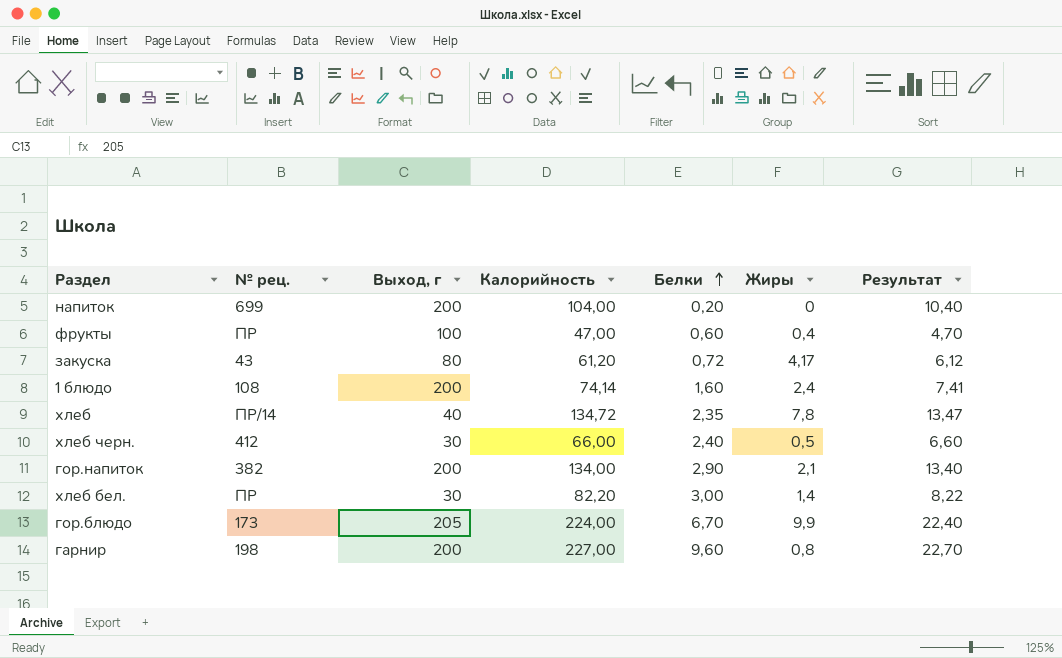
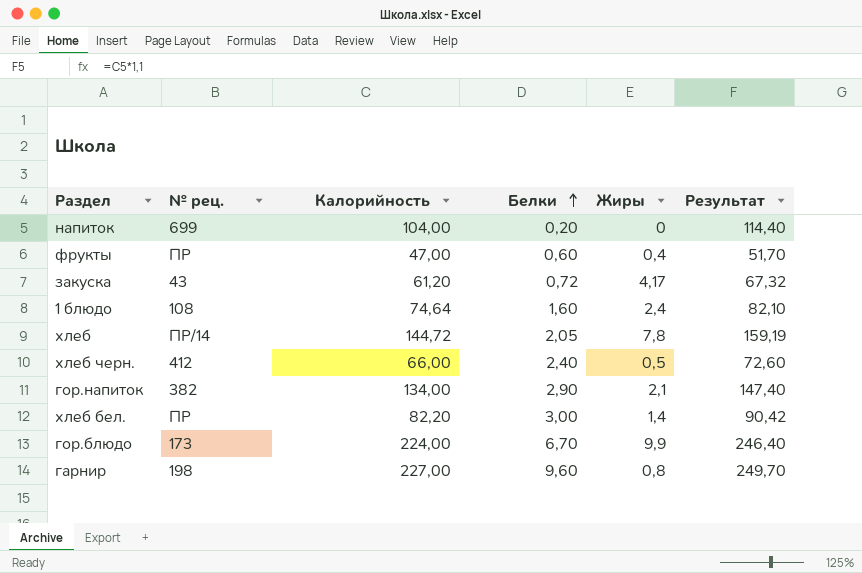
column Выход, г | position: 3 -> none
column Результат | formula: [Калорийность] * 0,1 -> [Калорийность] * 1,1
1 блюдо | Калорийность: 74,14 -> 74,64
хлеб | Калорийность: 134,72 -> 144,72
хлеб | Белки: 2,35 -> 2,05

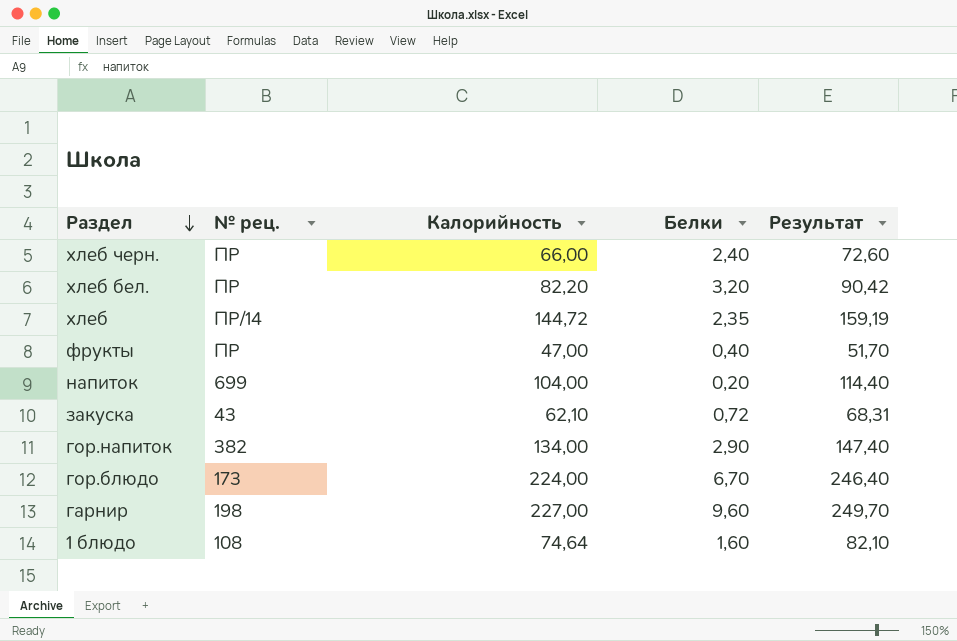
row order: Белки ascending -> Раздел descending
column Жиры | position: 5 -> none
хлеб черн. | № рец.: 412 -> ПР
хлеб бел. | Белки: 3,00 -> 3,20
хлеб | Белки: 2,05 -> 2,35
фрукты | Белки: 0,60 -> 0,40
закуска | Калорийность: 61,20 -> 62,10
закуска | Результат: 67,32 -> 68,31

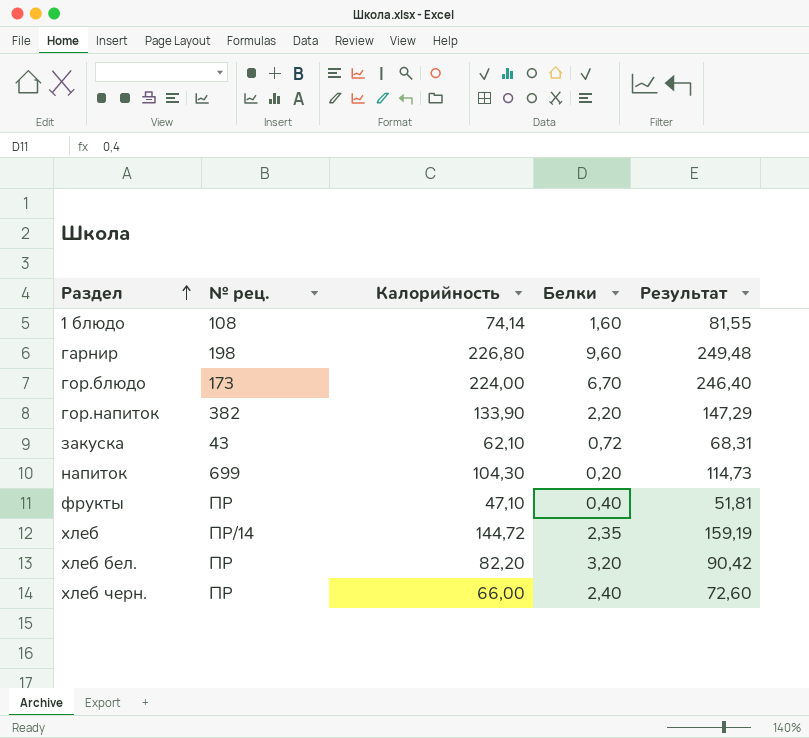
row order: Раздел descending -> Раздел ascending
1 блюдо | Калорийность: 74,64 -> 74,14
1 блюдо | Результат: 82,10 -> 81,55
гарнир | Калорийность: 227,00 -> 226,80
гарнир | Результат: 249,70 -> 249,48
гор.напиток | Калорийность: 134,00 -> 133,90
гор.напиток | Белки: 2,90 -> 2,20
гор.напиток | Результат: 147,40 -> 147,29
напиток | Калорийность: 104,00 -> 104,30
напиток | Результат: 114,40 -> 114,73
фрукты | Калорийность: 47,00 -> 47,10
фрукты | Результат: 51,70 -> 51,81

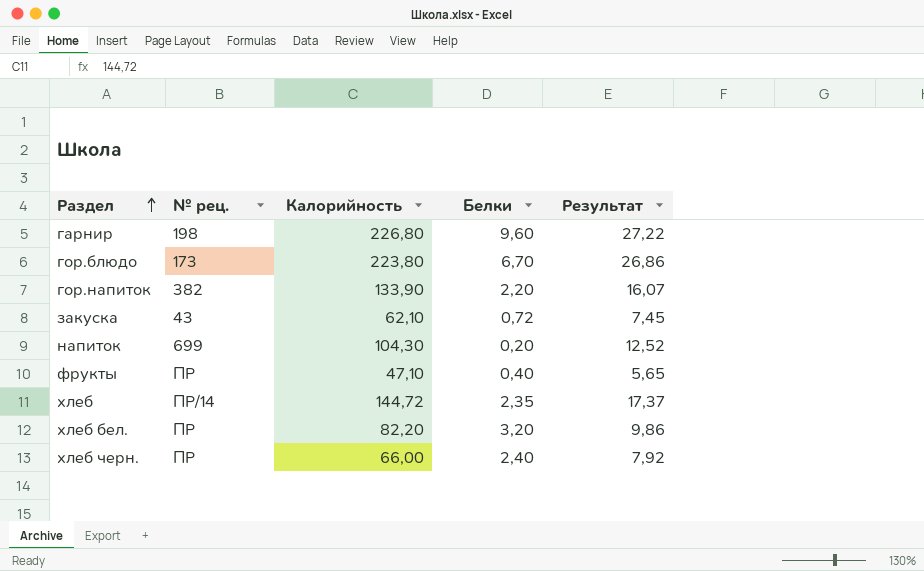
column Результат | formula: [Калорийность] * 1,1 -> [Калорийность] * 0,12
row 1 блюдо: 108 | 74,14 | 1,60 | 81,55 -> none
гор.блюдо | Калорийность: 224,00 -> 223,80

